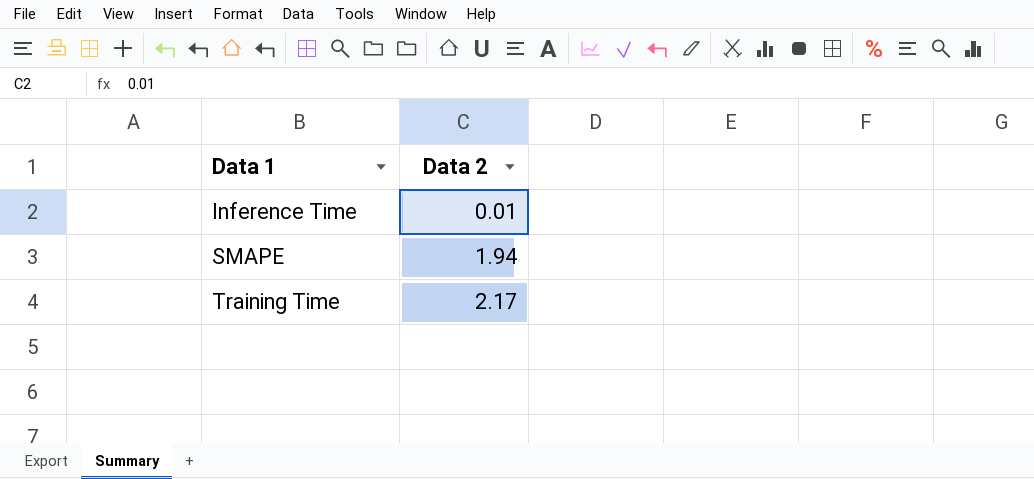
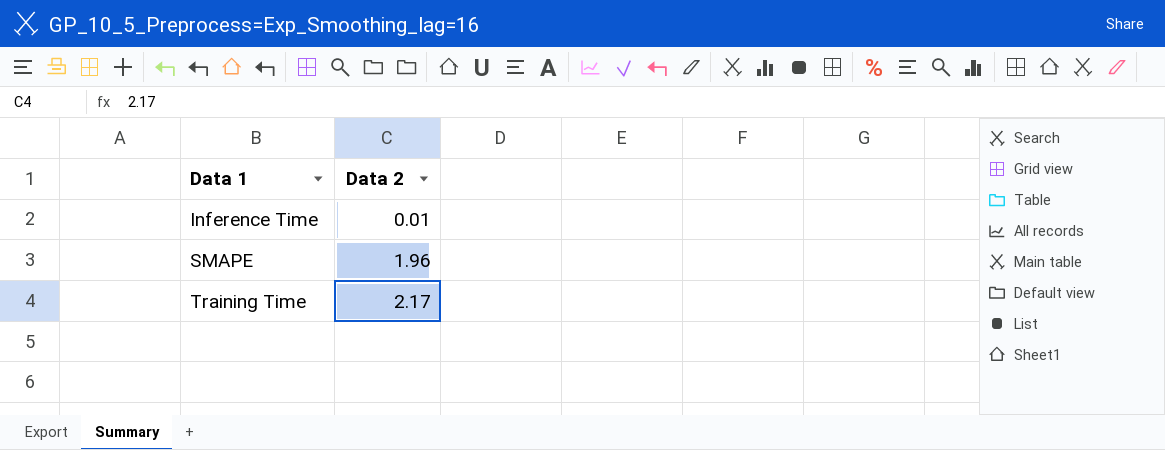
SMAPE | Data 2: 1.94 -> 1.96

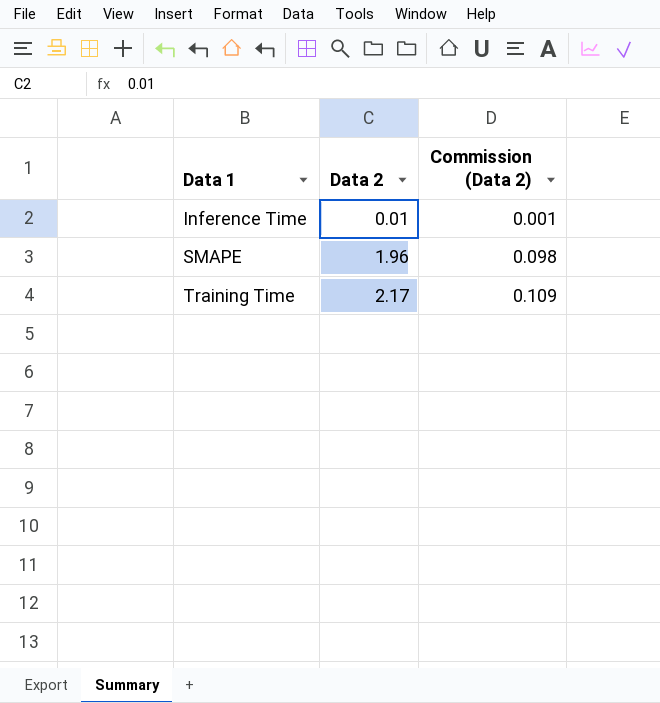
column Commission (Data 2) | formula: none -> [Data 2] * 0.05

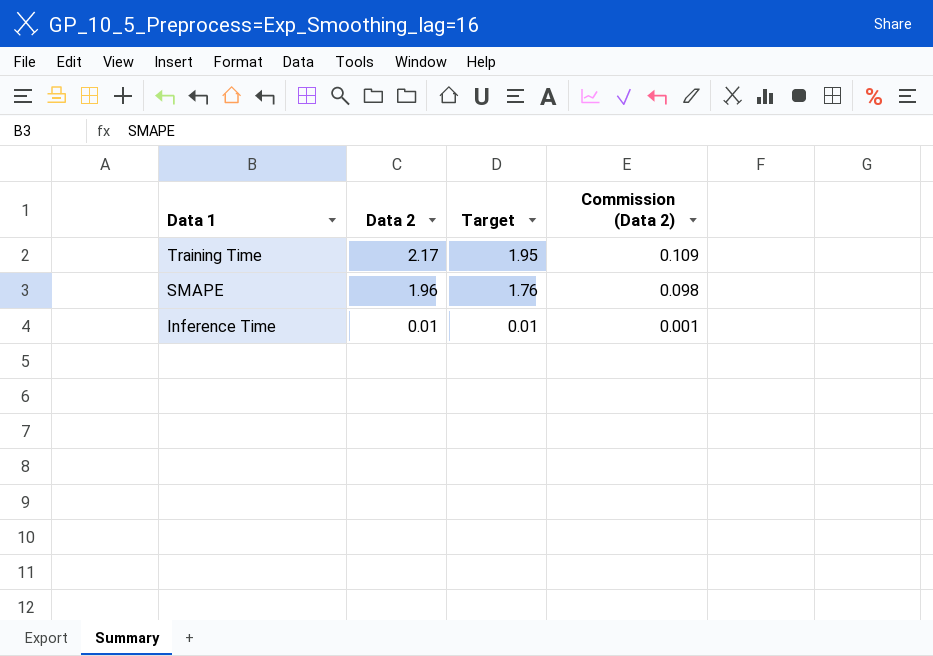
row order: Data 1 ascending -> Data 1 descending
column Target | formula: none -> [Data 2] * 0.9

